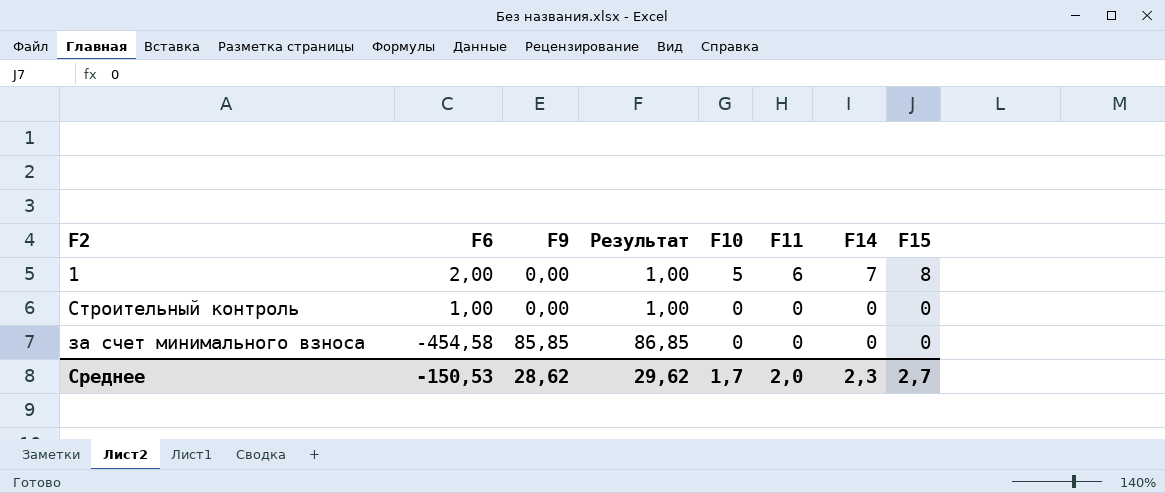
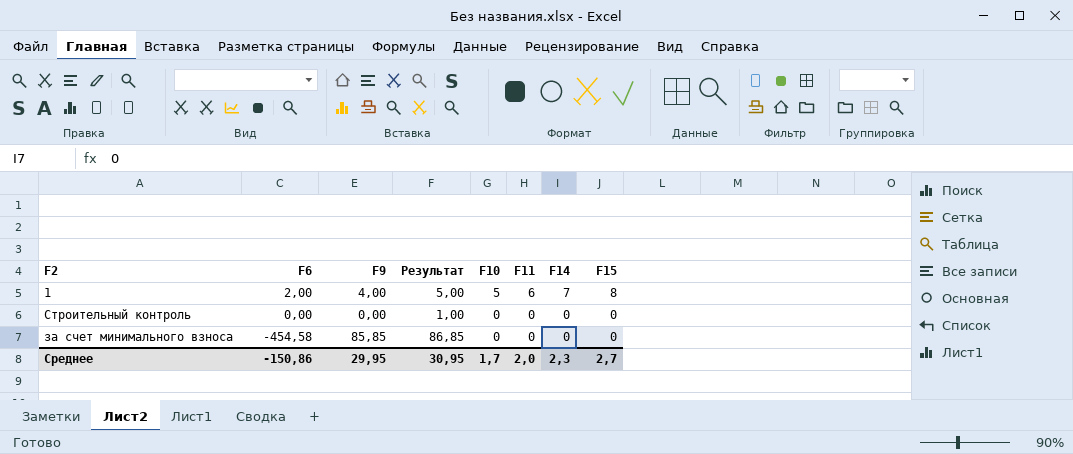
1 | F9: 0,00 -> 4,00
1 | Результат: 1,00 -> 5,00
Строительный контроль | F6: 1,00 -> 0,00
Среднее | F6: -150,53 -> -150,86
Среднее | F9: 28,62 -> 29,95
Среднее | Результат: 29,62 -> 30,95

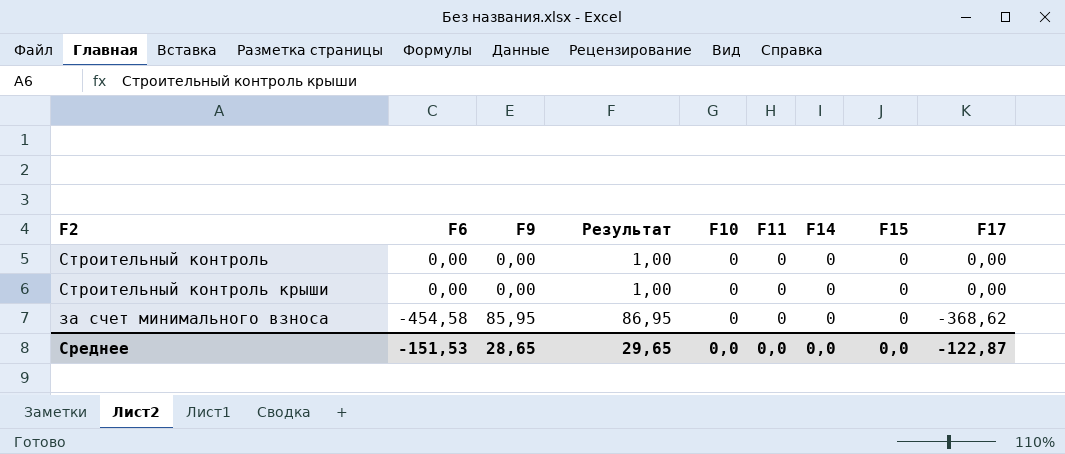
column F17 | position: none -> 9
row 1: 2,00 | 4,00 | 5,00 | 5 | 6 | 7 | 8 -> none
row Строительный контроль крыши: none -> 0,00 | 0,00 | 1,00 | 0 | 0 | 0 | 0 | 0,00
за счет минимального взноса | F9: 85,85 -> 85,95
за счет минимального взноса | Результат: 86,85 -> 86,95
Среднее | F6: -150,86 -> -151,53
Среднее | F9: 29,95 -> 28,65
Среднее | Результат: 30,95 -> 29,65
Среднее | F10: 1,7 -> 0,0
Среднее | F11: 2,0 -> 0,0
Среднее | F14: 2,3 -> 0,0
Среднее | F15: 2,7 -> 0,0

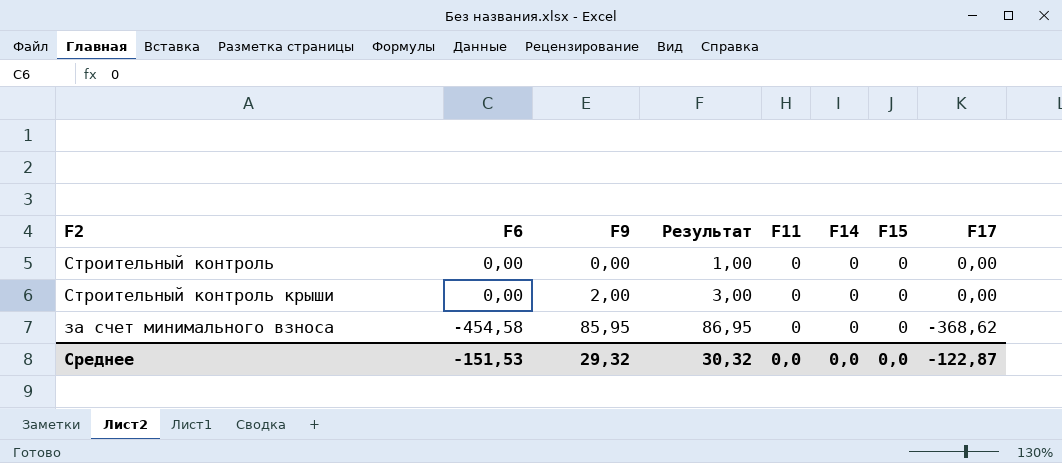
column F10 | position: 5 -> none
Строительный контроль крыши | F9: 0,00 -> 2,00
Строительный контроль крыши | Результат: 1,00 -> 3,00
Среднее | F9: 28,65 -> 29,32
Среднее | Результат: 29,65 -> 30,32

